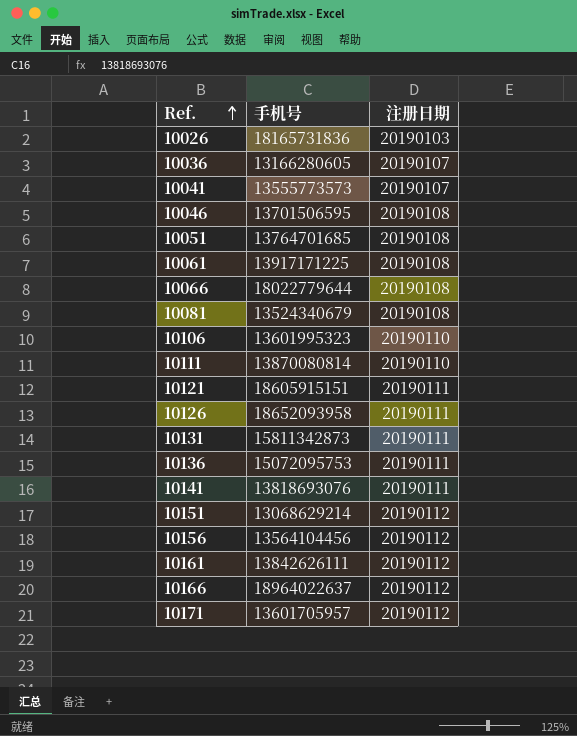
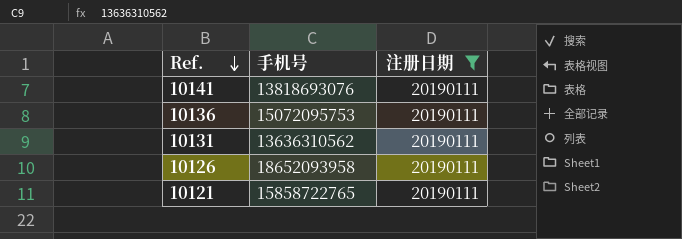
filter: none -> 注册日期 = 20190111
row order: Ref. ascending -> Ref. descending
10131 | 手机号: 15811342873 -> 13636310562
10121 | 手机号: 18605915151 -> 15858722765

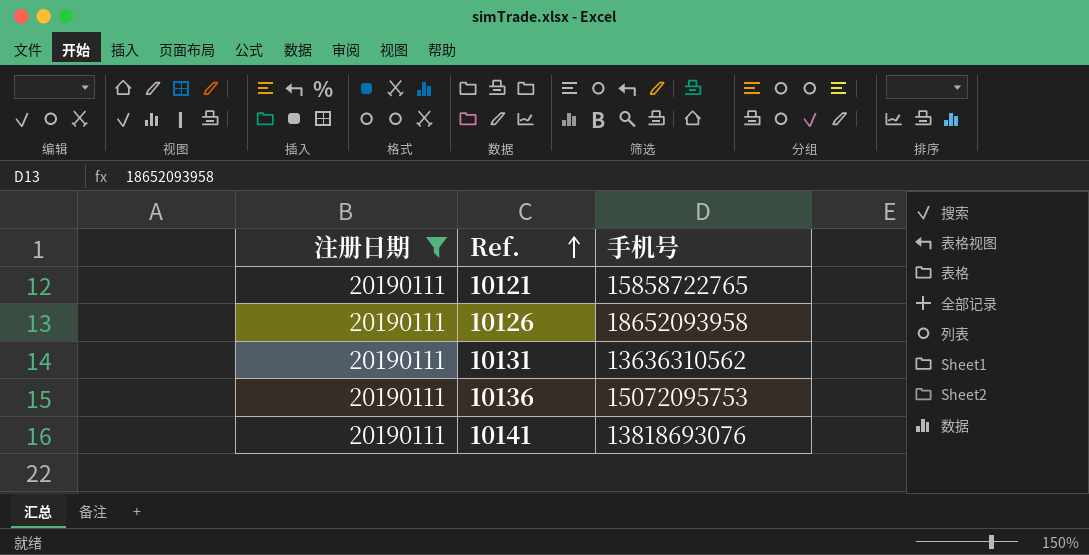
row order: Ref. descending -> Ref. ascending
column 注册日期 | position: 3 -> 1

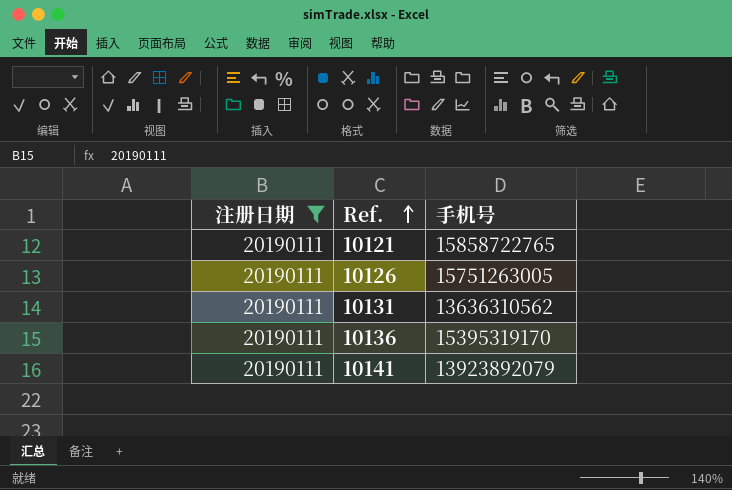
10126 | 手机号: 18652093958 -> 15751263005
10136 | 手机号: 15072095753 -> 15395319170
10141 | 手机号: 13818693076 -> 13923892079

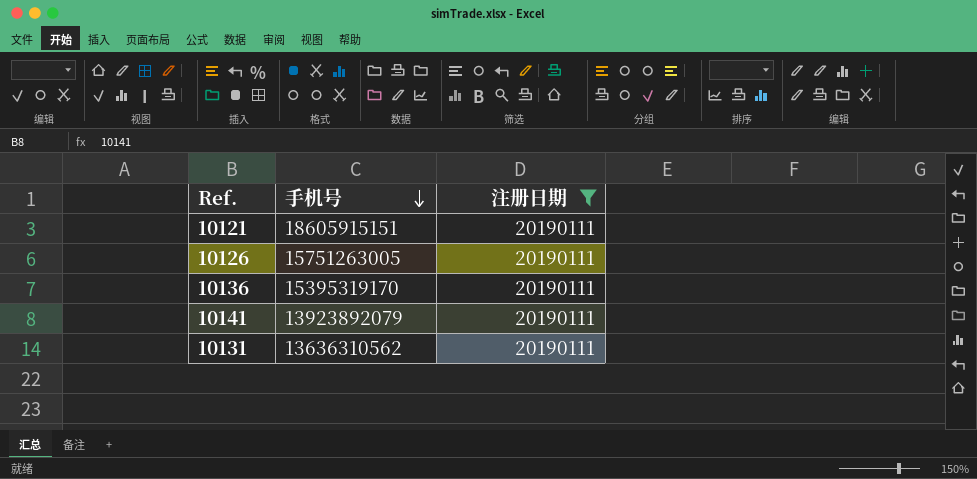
row order: Ref. ascending -> 手机号 descending
column 注册日期 | position: 1 -> 3
10121 | 手机号: 15858722765 -> 18605915151

